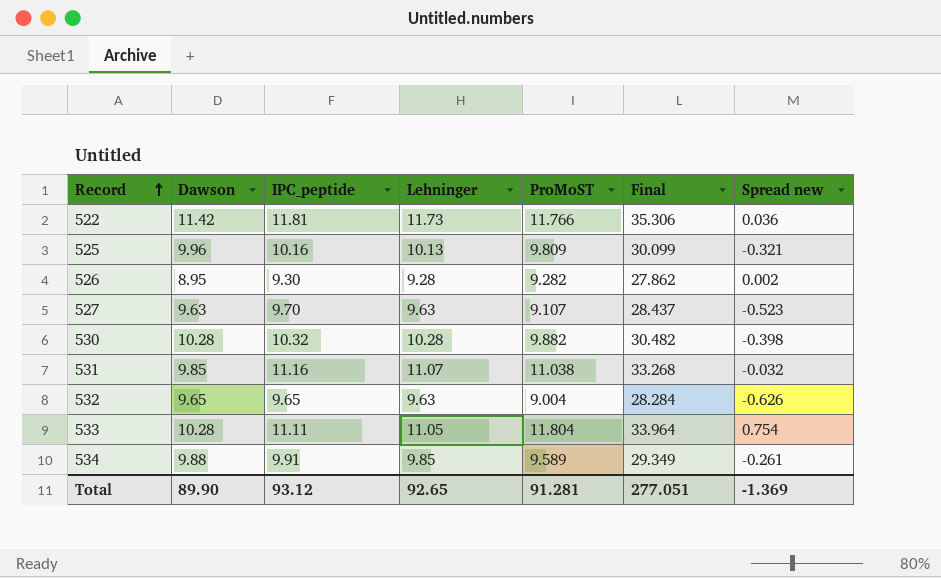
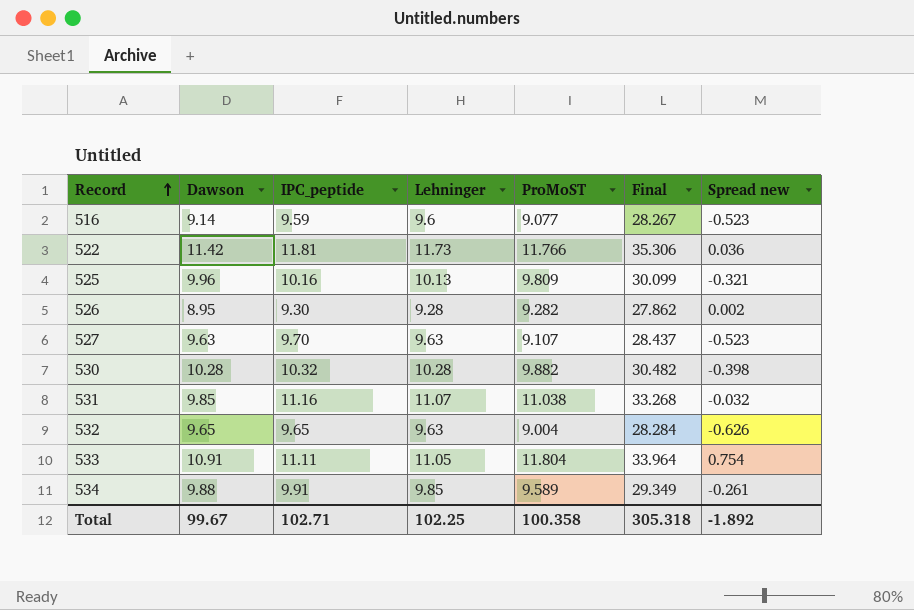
row 516: none -> 9.14 | 9.59 | 9.6 | 9.077 | 28.267 | -0.523
533 | Dawson: 10.28 -> 10.91
Total | Dawson: 89.90 -> 99.67
Total | IPC_peptide: 93.12 -> 102.71
Total | Lehninger: 92.65 -> 102.25
Total | ProMoST: 91.281 -> 100.358
Total | Final: 277.051 -> 305.318
Total | Spread new: -1.369 -> -1.892

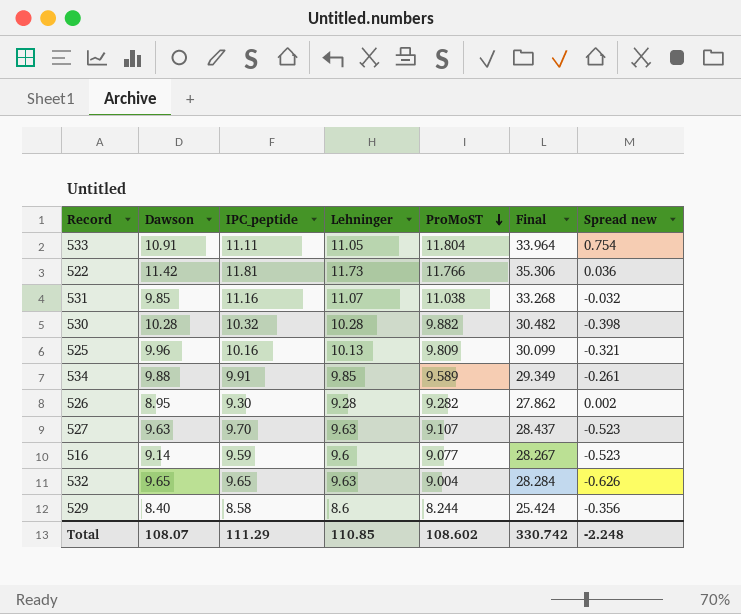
row order: Record ascending -> ProMoST descending
row 529: none -> 8.40 | 8.58 | 8.6 | 8.244 | 25.424 | -0.356
Total | Dawson: 99.67 -> 108.07
Total | IPC_peptide: 102.71 -> 111.29
Total | Lehninger: 102.25 -> 110.85
Total | ProMoST: 100.358 -> 108.602
Total | Final: 305.318 -> 330.742
Total | Spread new: -1.892 -> -2.248

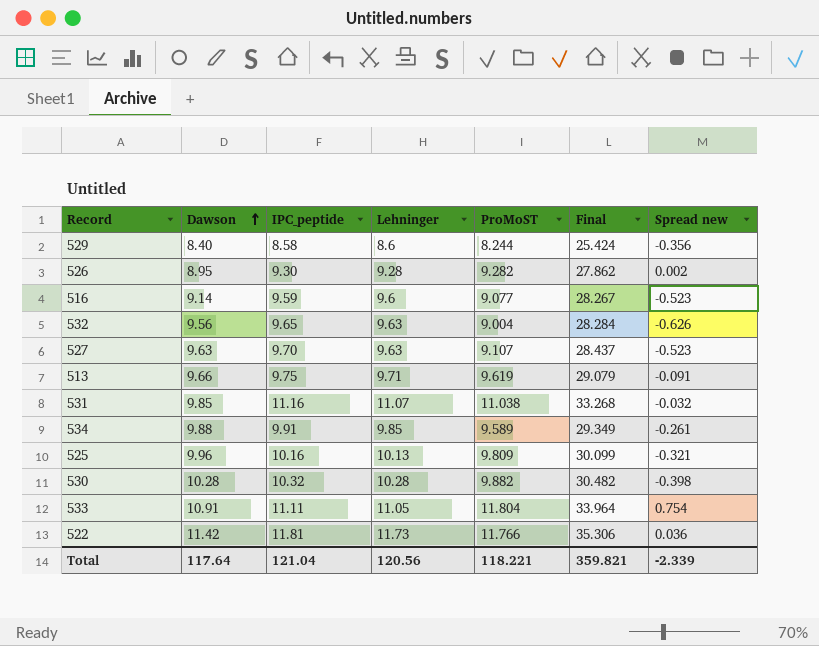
row order: ProMoST descending -> Dawson ascending
532 | Dawson: 9.65 -> 9.56
row 513: none -> 9.66 | 9.75 | 9.71 | 9.619 | 29.079 | -0.091
Total | Dawson: 108.07 -> 117.64
Total | IPC_peptide: 111.29 -> 121.04
Total | Lehninger: 110.85 -> 120.56
Total | ProMoST: 108.602 -> 118.221
Total | Final: 330.742 -> 359.821
Total | Spread new: -2.248 -> -2.339

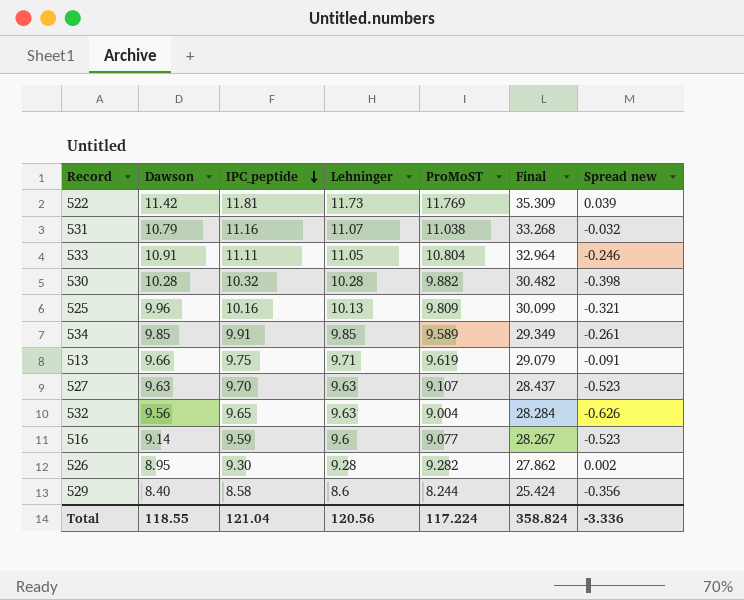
row order: Dawson ascending -> IPC_peptide descending
522 | ProMoST: 11.766 -> 11.769
522 | Final: 35.306 -> 35.309
522 | Spread new: 0.036 -> 0.039
531 | Dawson: 9.85 -> 10.79
533 | ProMoST: 11.804 -> 10.804
533 | Final: 33.964 -> 32.964
533 | Spread new: 0.754 -> -0.246
534 | Dawson: 9.88 -> 9.85
Total | Dawson: 117.64 -> 118.55
Total | ProMoST: 118.221 -> 117.224
Total | Final: 359.821 -> 358.824
Total | Spread new: -2.339 -> -3.336

